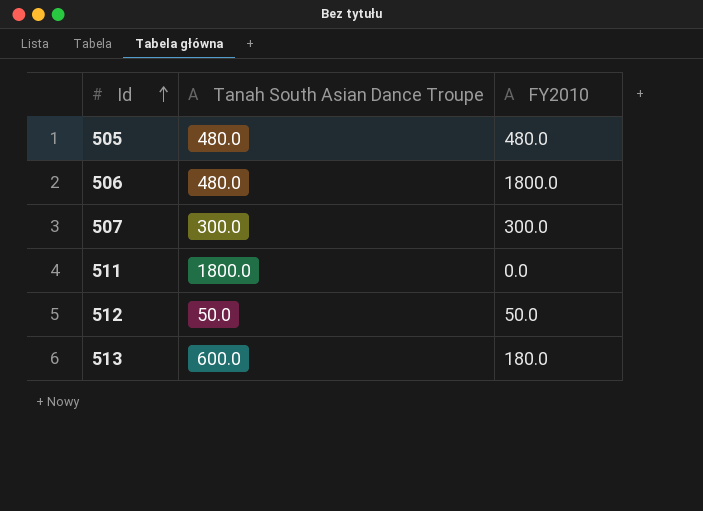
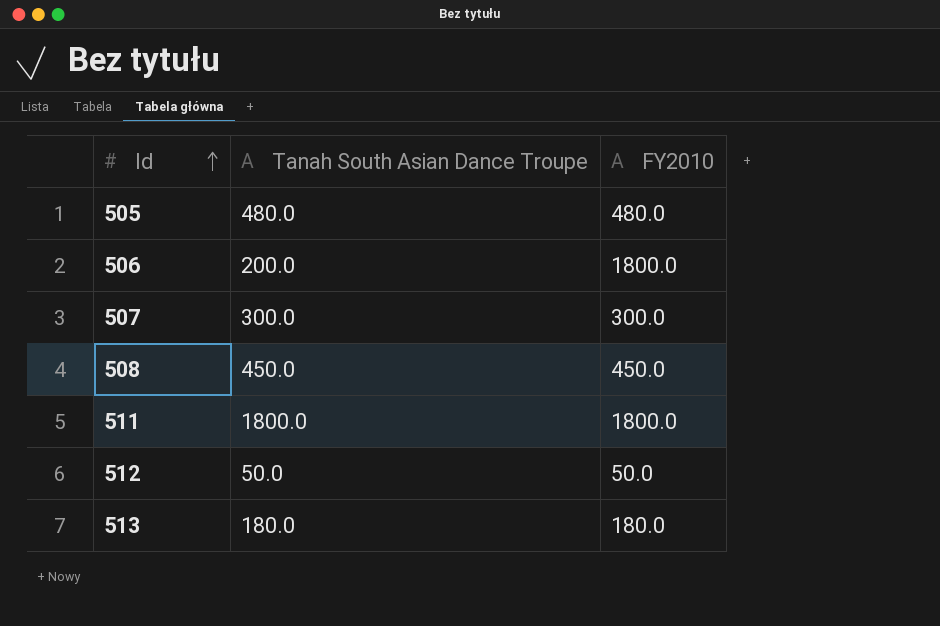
506 | Tanah South Asian Dance Troupe: 480.0 -> 200.0
row 508: none -> 450.0 | 450.0
511 | FY2010: 0.0 -> 1800.0
513 | Tanah South Asian Dance Troupe: 600.0 -> 180.0

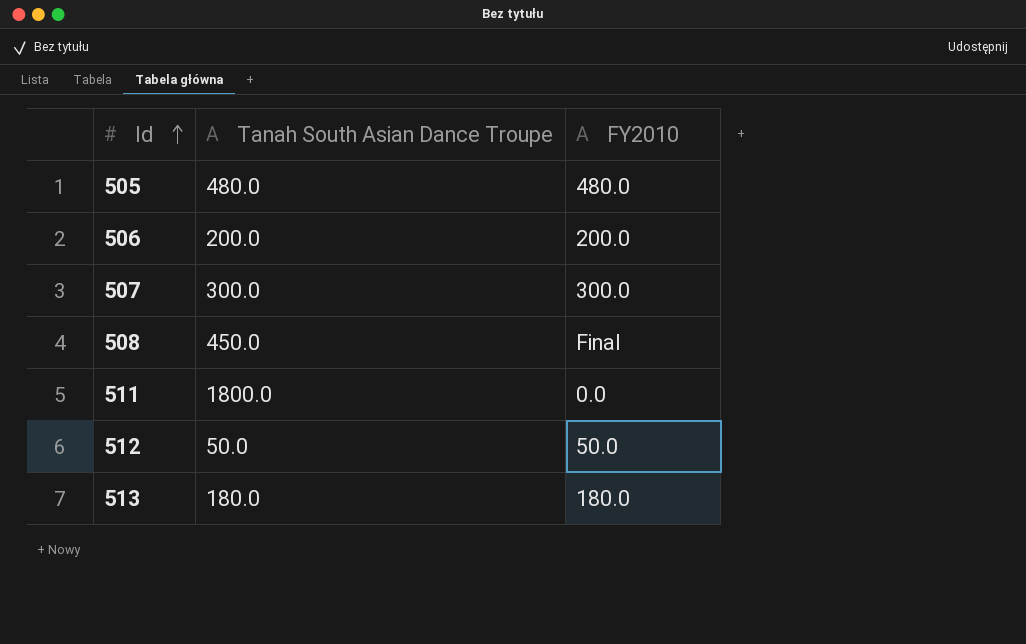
506 | FY2010: 1800.0 -> 200.0
508 | FY2010: 450.0 -> Final
511 | FY2010: 1800.0 -> 0.0

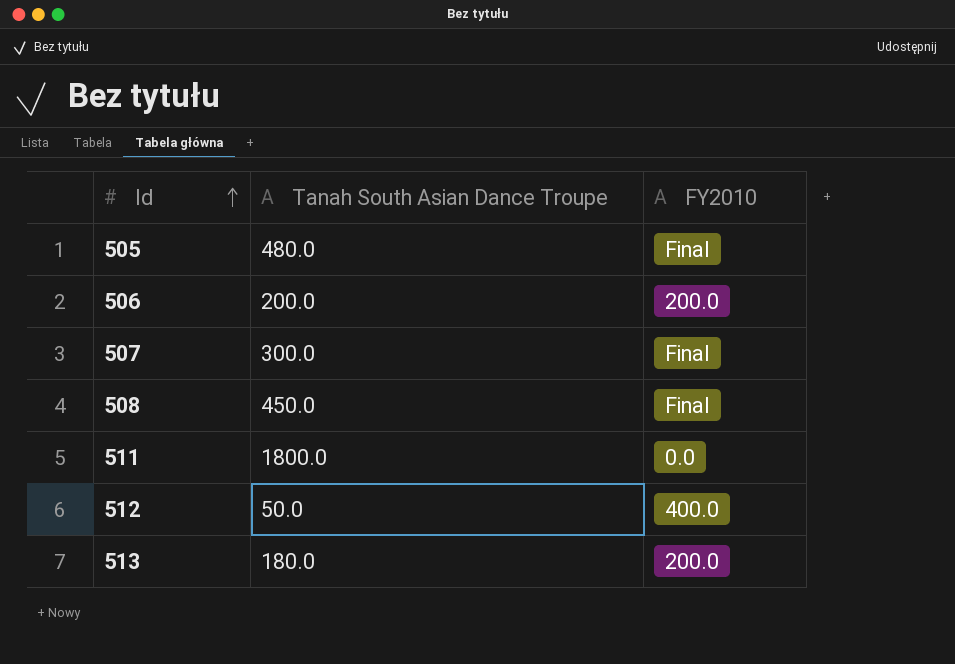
505 | FY2010: 480.0 -> Final
507 | FY2010: 300.0 -> Final
512 | FY2010: 50.0 -> 400.0
513 | FY2010: 180.0 -> 200.0

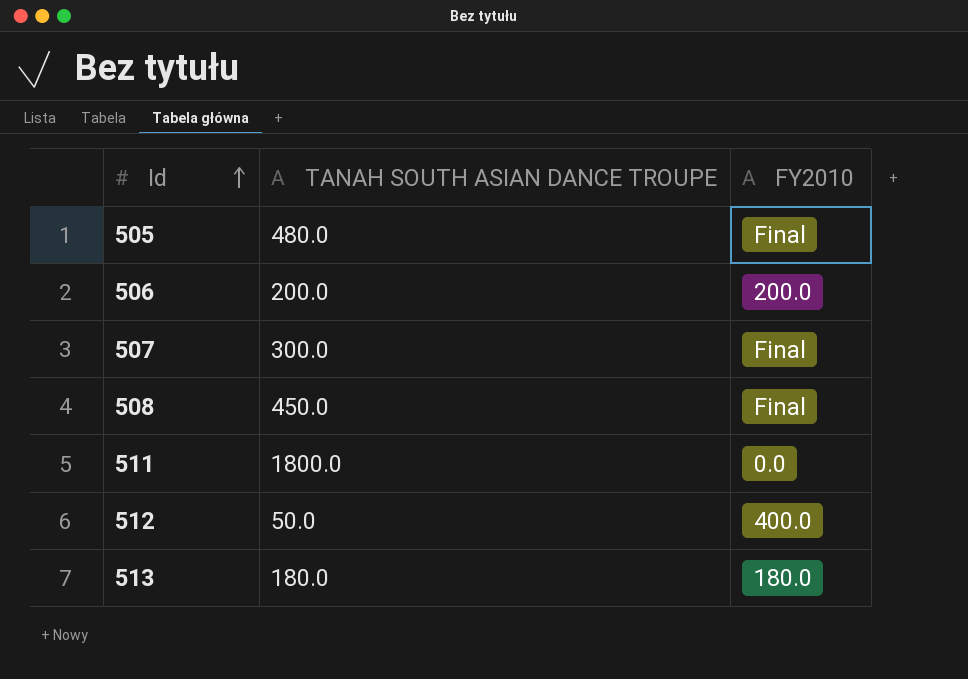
column name: Tanah South Asian Dance Troupe -> TANAH SOUTH ASIAN DANCE TROUPE
513 | FY2010: 200.0 -> 180.0

